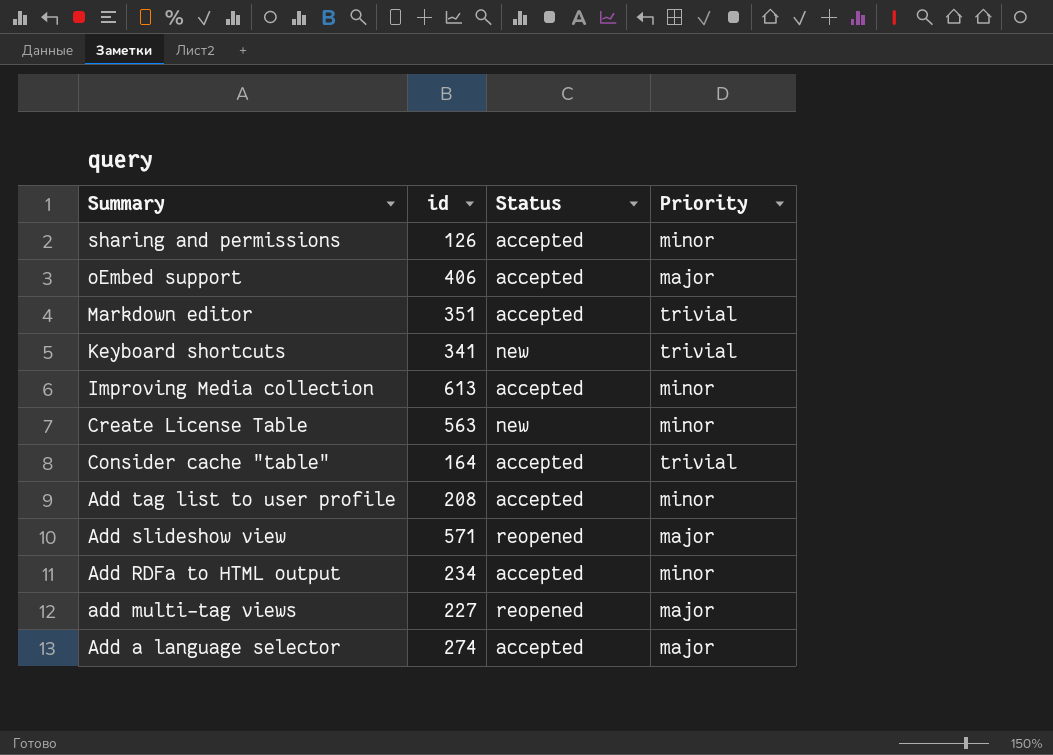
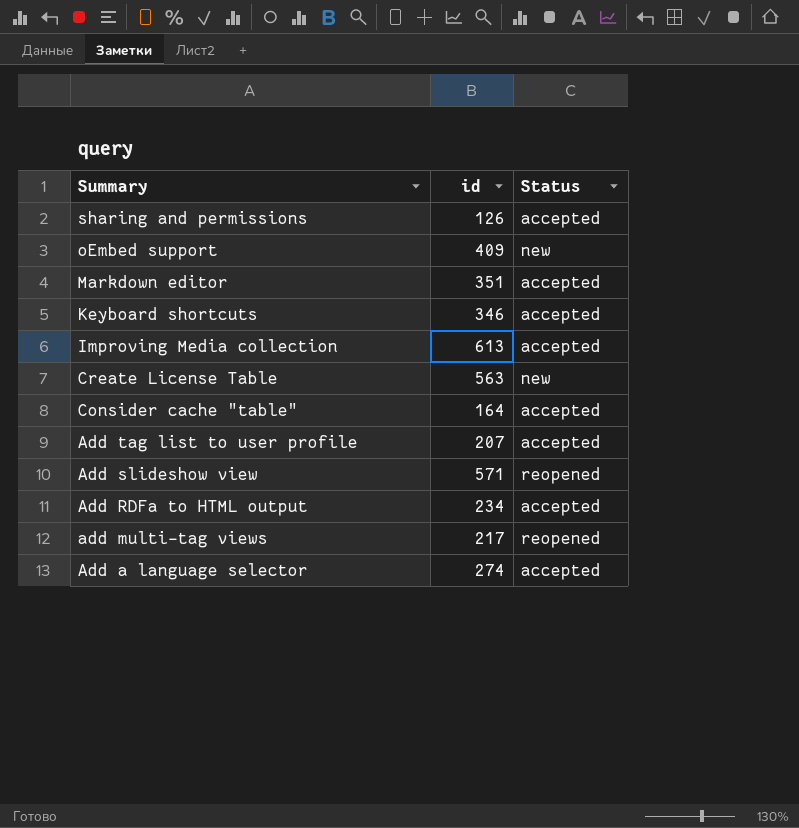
column Priority | position: 4 -> none
oEmbed support | id: 406 -> 409
oEmbed support | Status: accepted -> new
Keyboard shortcuts | id: 341 -> 346
Keyboard shortcuts | Status: new -> accepted
Add tag list to user profile | id: 208 -> 207
add multi-tag views | id: 227 -> 217

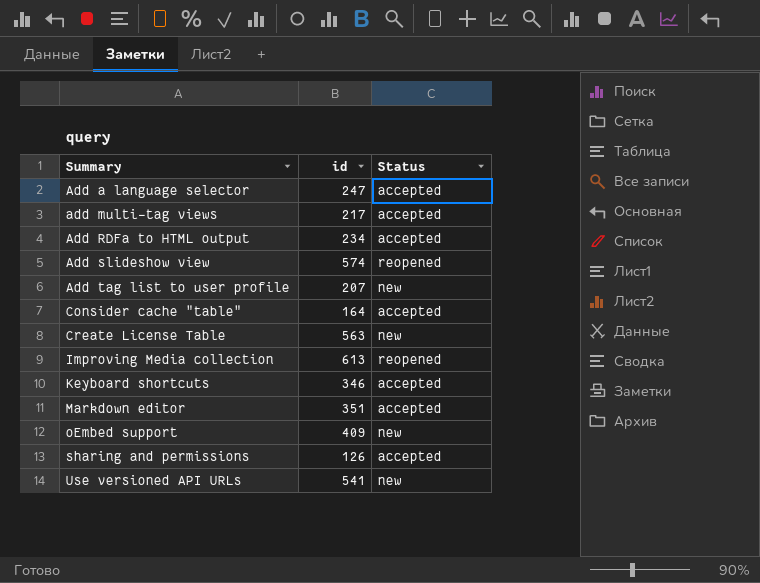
row order: Summary descending -> Summary ascending
Add a language selector | id: 274 -> 247
add multi-tag views | Status: reopened -> accepted
Add slideshow view | id: 571 -> 574
Add tag list to user profile | Status: accepted -> new
Improving Media collection | Status: accepted -> reopened
row Use versioned API URLs: none -> 541 | new

